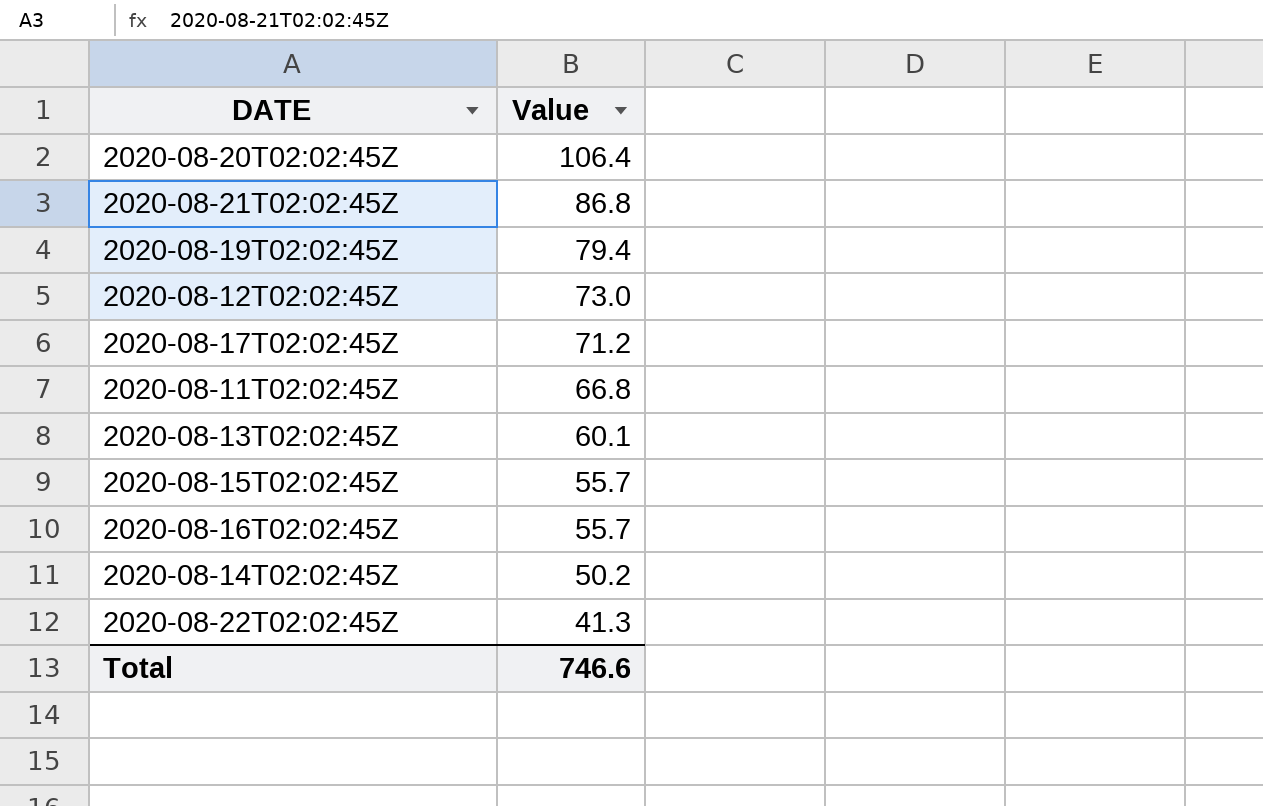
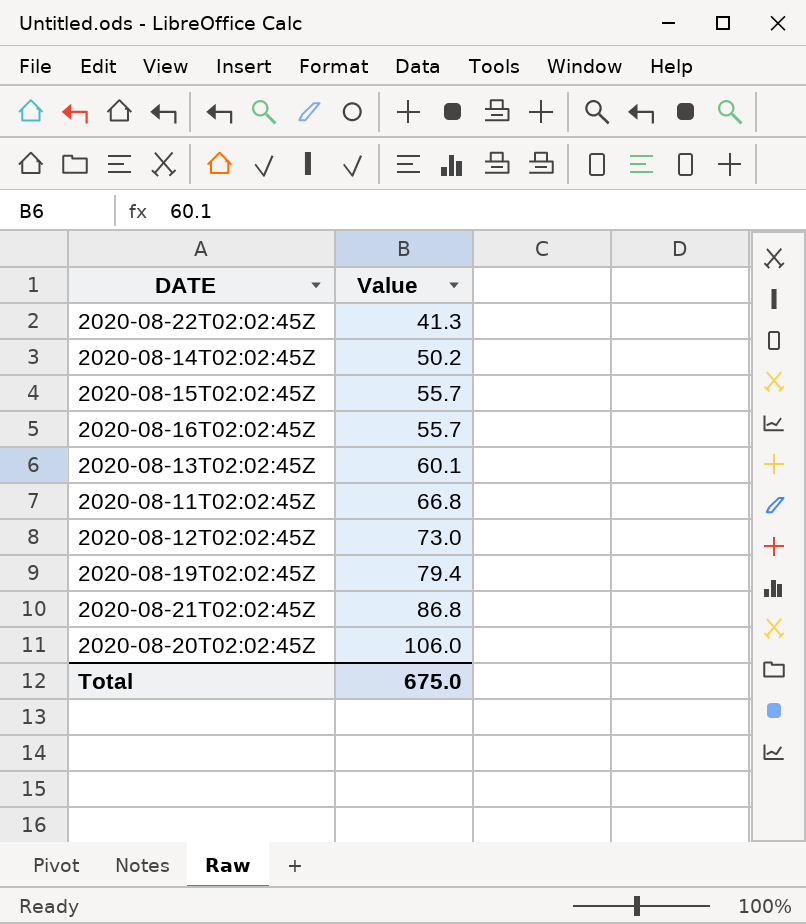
row order: Value descending -> Value ascending
row 2020-08-17T02:02:45Z: 71.2 -> none
2020-08-20T02:02:45Z | Value: 106.4 -> 106.0
Total | Value: 746.6 -> 675.0

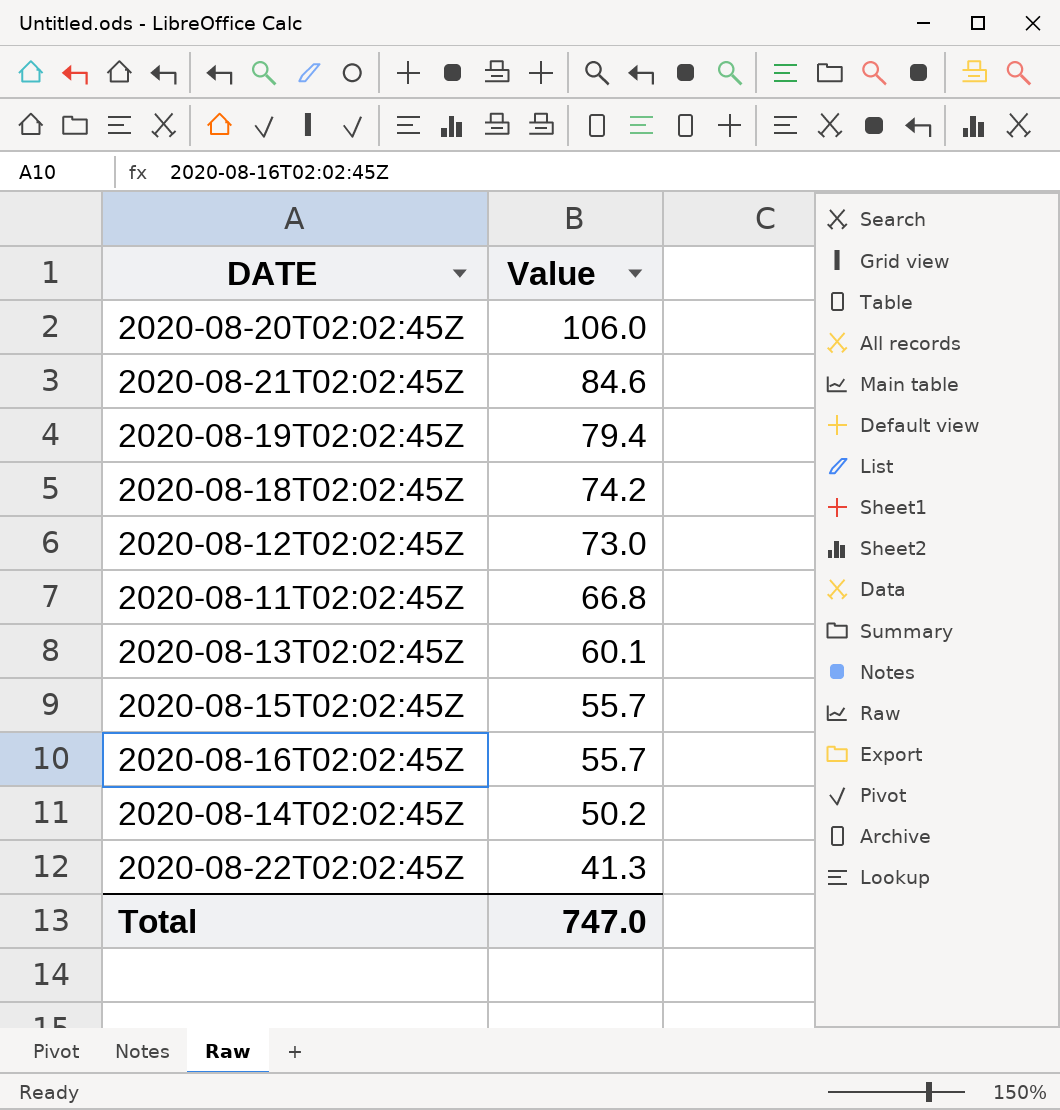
row order: Value ascending -> Value descending
2020-08-21T02:02:45Z | Value: 86.8 -> 84.6
row 2020-08-18T02:02:45Z: none -> 74.2
Total | Value: 675.0 -> 747.0

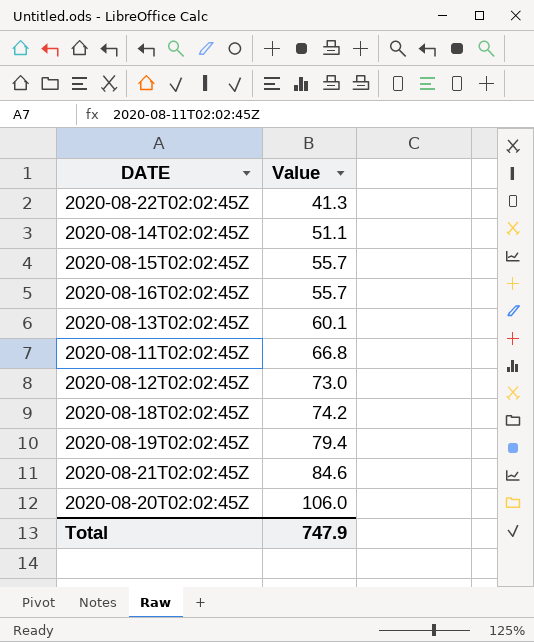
row order: Value descending -> Value ascending
2020-08-14T02:02:45Z | Value: 50.2 -> 51.1
Total | Value: 747.0 -> 747.9

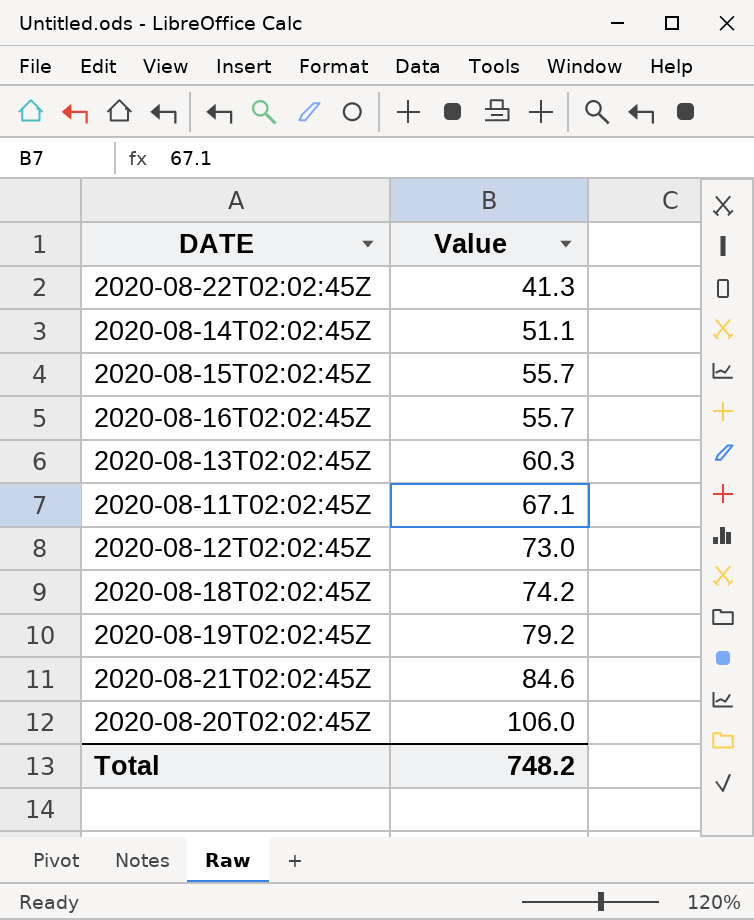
2020-08-13T02:02:45Z | Value: 60.1 -> 60.3
2020-08-11T02:02:45Z | Value: 66.8 -> 67.1
2020-08-19T02:02:45Z | Value: 79.4 -> 79.2
Total | Value: 747.9 -> 748.2

